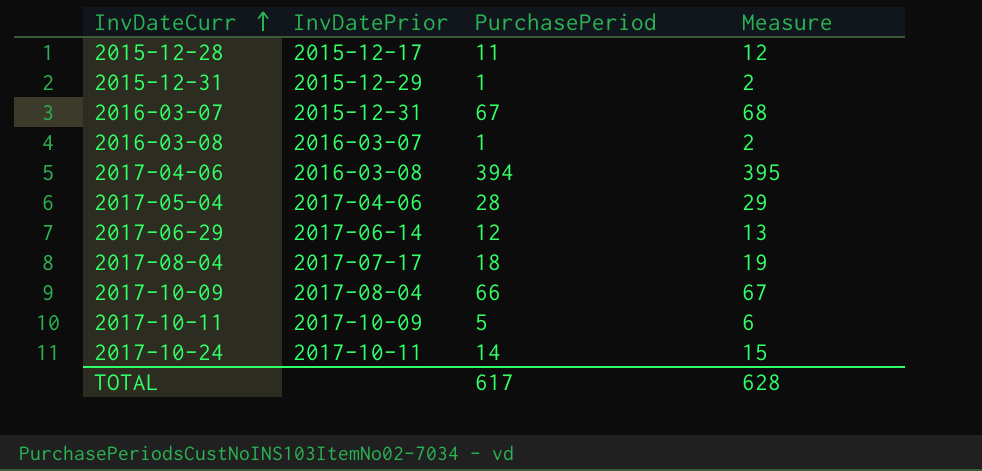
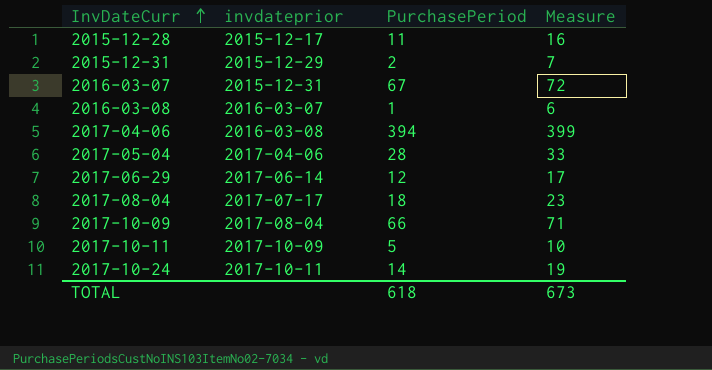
column name: InvDatePrior -> invdateprior
column Measure | formula: [PurchasePeriod] + 1 -> [PurchasePeriod] + 5
2015-12-31 | PurchasePeriod: 1 -> 2
TOTAL | PurchasePeriod: 617 -> 618
TOTAL | Measure: 628 -> 673

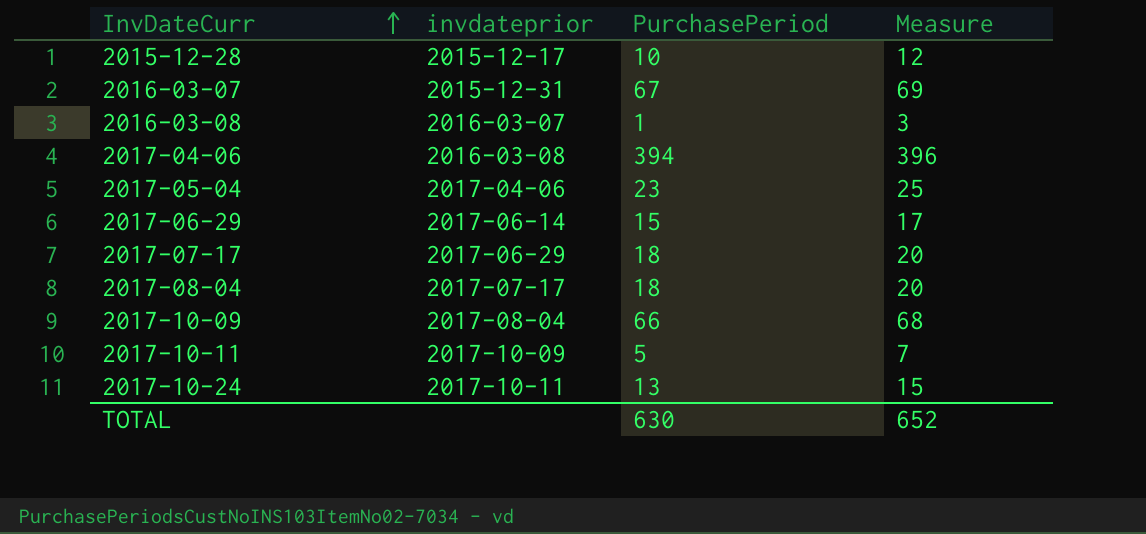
column Measure | formula: [PurchasePeriod] + 5 -> [PurchasePeriod] + 2
row 2015-12-31: 2015-12-29 | 2 | 7 -> none
2015-12-28 | PurchasePeriod: 11 -> 10
2017-05-04 | PurchasePeriod: 28 -> 23
2017-06-29 | PurchasePeriod: 12 -> 15
row 2017-07-17: none -> 2017-06-29 | 18 | 20
2017-10-24 | PurchasePeriod: 14 -> 13
TOTAL | PurchasePeriod: 618 -> 630
TOTAL | Measure: 673 -> 652

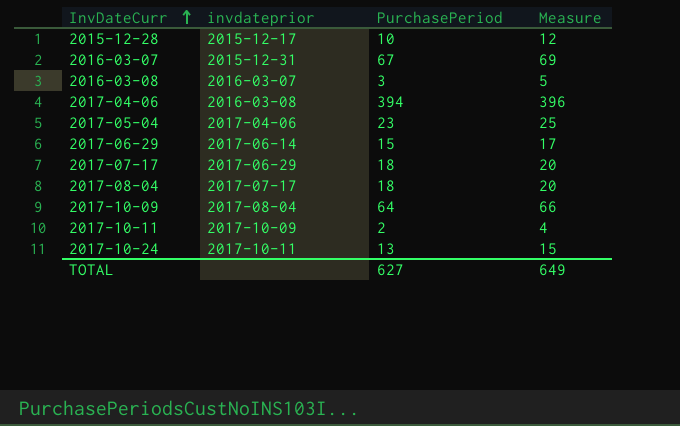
2016-03-08 | PurchasePeriod: 1 -> 3
2016-03-08 | Measure: 3 -> 5
2017-10-09 | PurchasePeriod: 66 -> 64
2017-10-09 | Measure: 68 -> 66
2017-10-11 | PurchasePeriod: 5 -> 2
2017-10-11 | Measure: 7 -> 4
TOTAL | PurchasePeriod: 630 -> 627
TOTAL | Measure: 652 -> 649

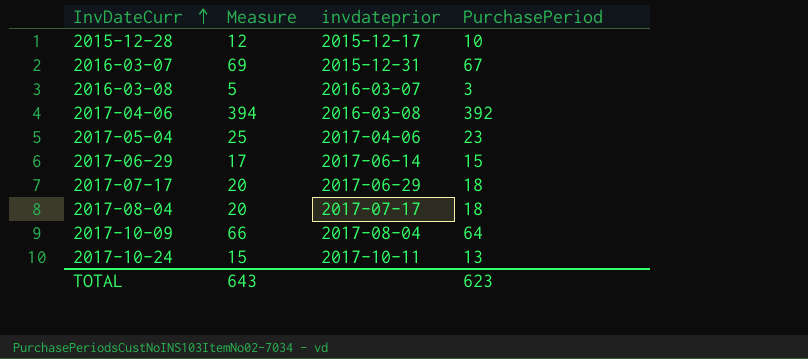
column Measure | position: 4 -> 2
row 2017-10-11: 2017-10-09 | 2 | 4 -> none
2017-04-06 | Measure: 396 -> 394
2017-04-06 | PurchasePeriod: 394 -> 392
TOTAL | Measure: 649 -> 643
TOTAL | PurchasePeriod: 627 -> 623

